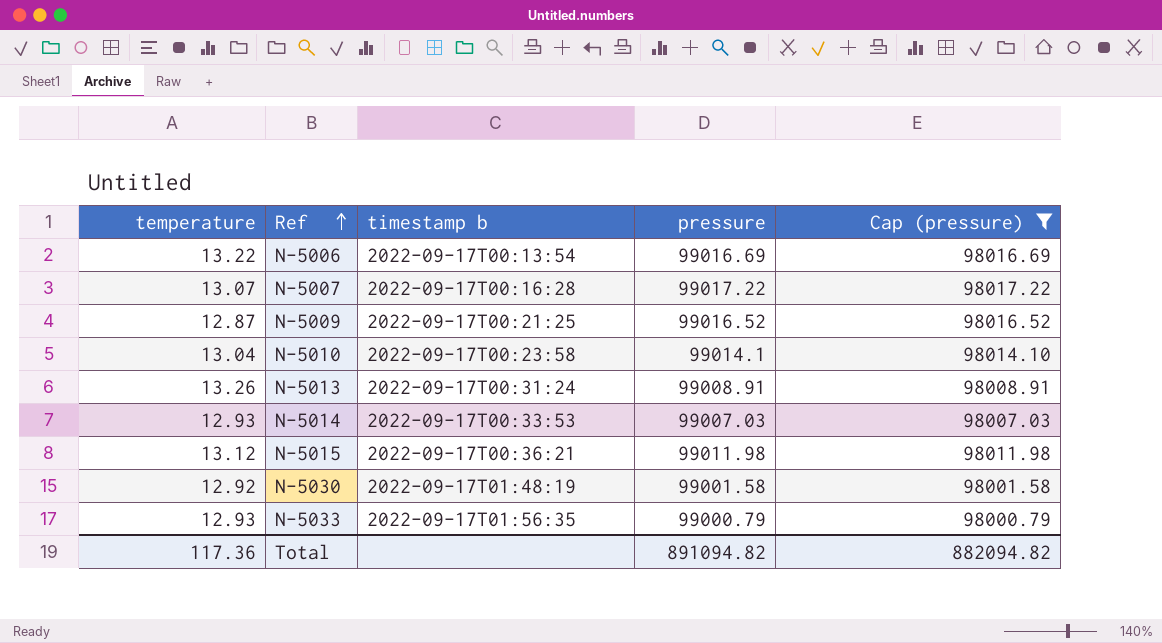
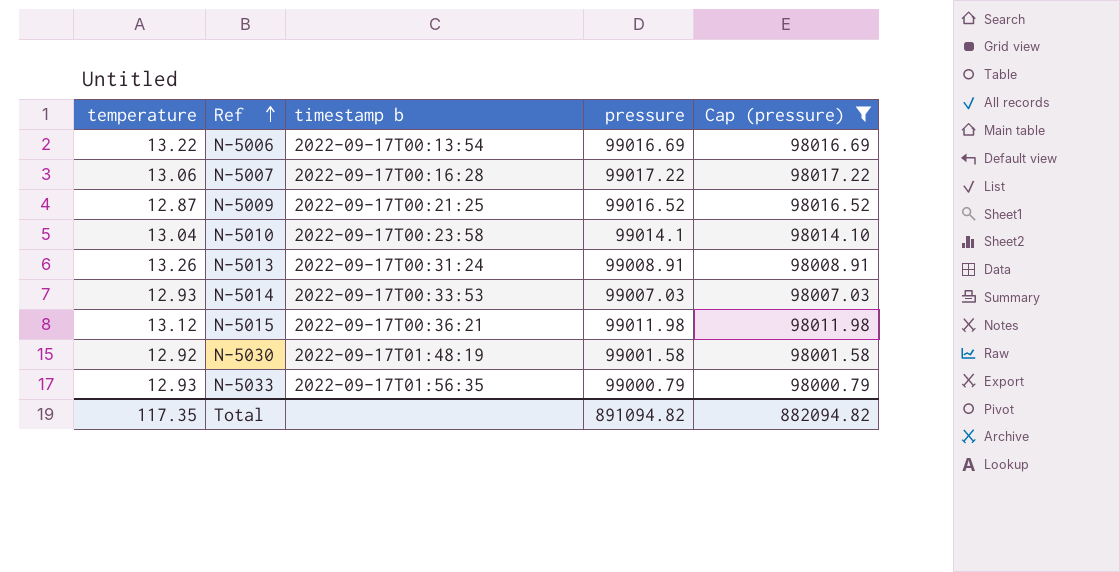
N-5007 | temperature: 13.07 -> 13.06
Total | temperature: 117.36 -> 117.35

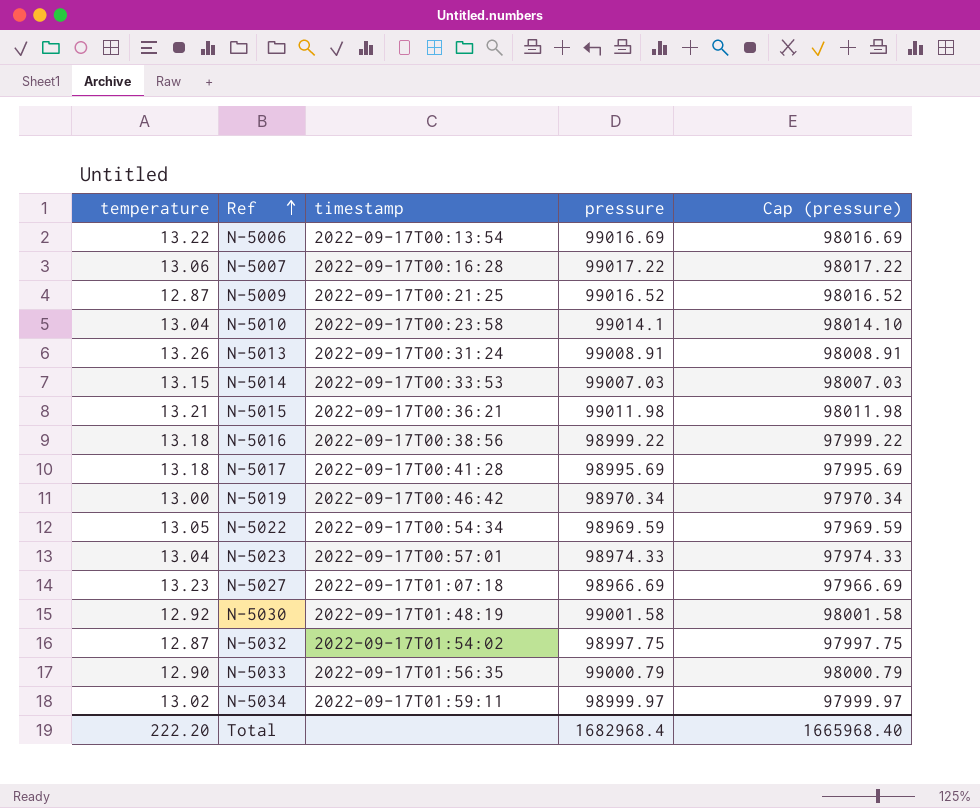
filter: Cap (pressure) >= 98000.79 -> none
column name: timestamp b -> timestamp
N-5014 | temperature: 12.93 -> 13.15
N-5015 | temperature: 13.12 -> 13.21
N-5033 | temperature: 12.93 -> 12.90
Total | temperature: 117.35 -> 222.20
Total | pressure: 891094.82 -> 1682968.4
Total | Cap (pressure): 882094.82 -> 1665968.40

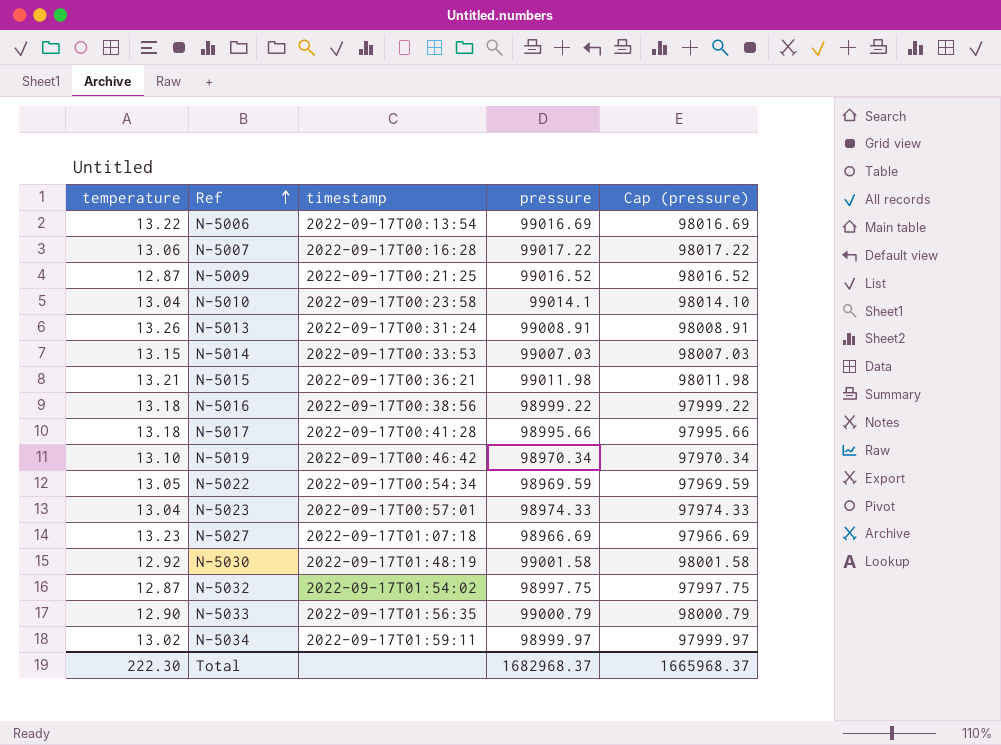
N-5017 | pressure: 98995.69 -> 98995.66
N-5017 | Cap (pressure): 97995.69 -> 97995.66
N-5019 | temperature: 13.00 -> 13.10
Total | temperature: 222.20 -> 222.30
Total | pressure: 1682968.4 -> 1682968.37
Total | Cap (pressure): 1665968.40 -> 1665968.37

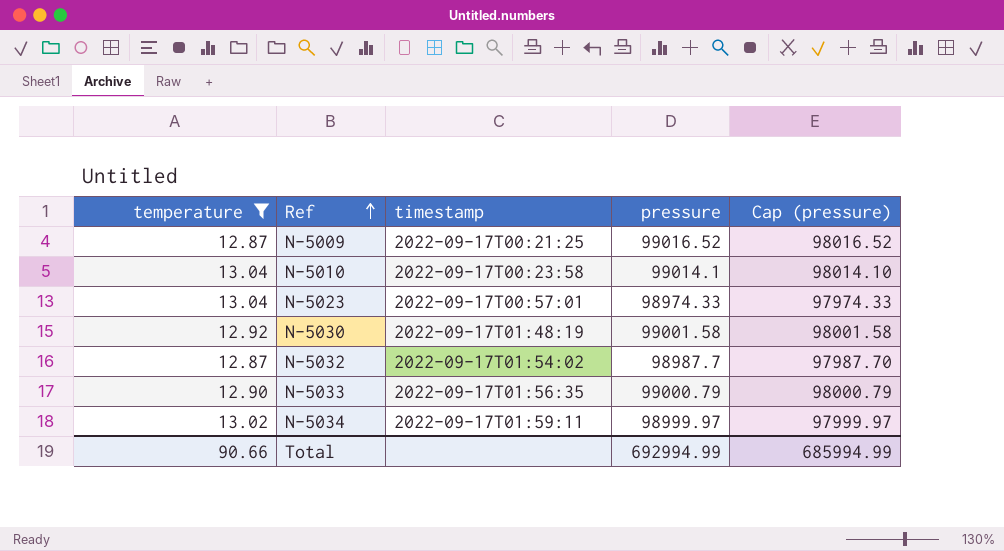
filter: none -> temperature <= 13.04
N-5032 | pressure: 98997.75 -> 98987.7
N-5032 | Cap (pressure): 97997.75 -> 97987.70
Total | temperature: 222.30 -> 90.66
Total | pressure: 1682968.37 -> 692994.99
Total | Cap (pressure): 1665968.37 -> 685994.99

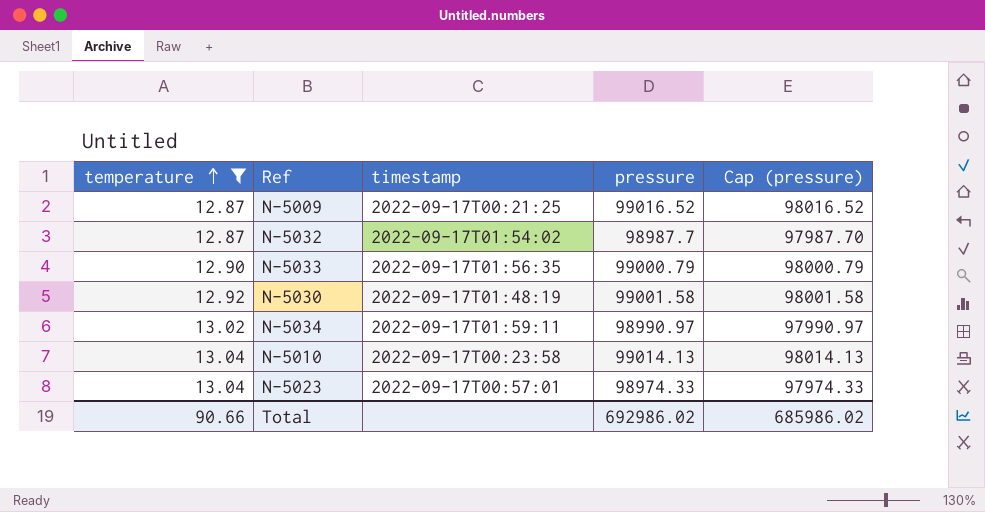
row order: Ref ascending -> temperature ascending
N-5034 | pressure: 98999.97 -> 98990.97
N-5034 | Cap (pressure): 97999.97 -> 97990.97
N-5010 | pressure: 99014.1 -> 99014.13
N-5010 | Cap (pressure): 98014.10 -> 98014.13
Total | pressure: 692994.99 -> 692986.02
Total | Cap (pressure): 685994.99 -> 685986.02

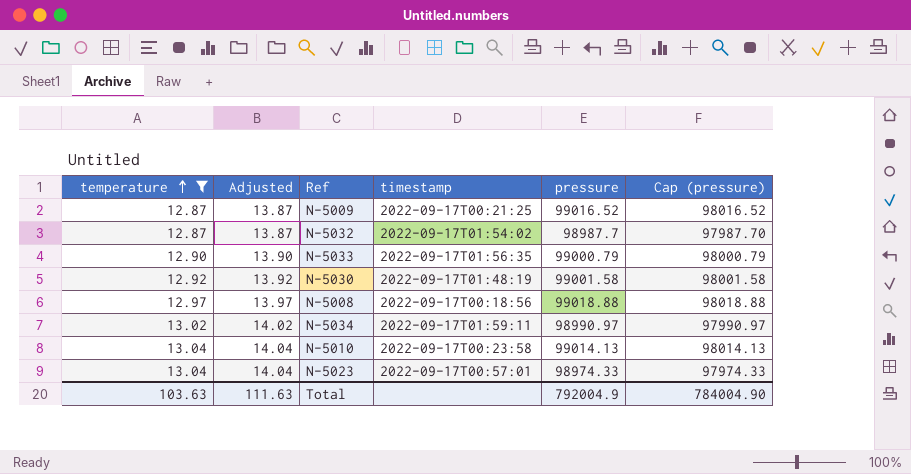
column Adjusted | formula: none -> [temperature] + 1
row N-5008: none -> 12.97 | 13.97 | 2022-09-17T00:18:56 | 99018.88 | 98018.88
Total | temperature: 90.66 -> 103.63
Total | pressure: 692986.02 -> 792004.9
Total | Cap (pressure): 685986.02 -> 784004.90

